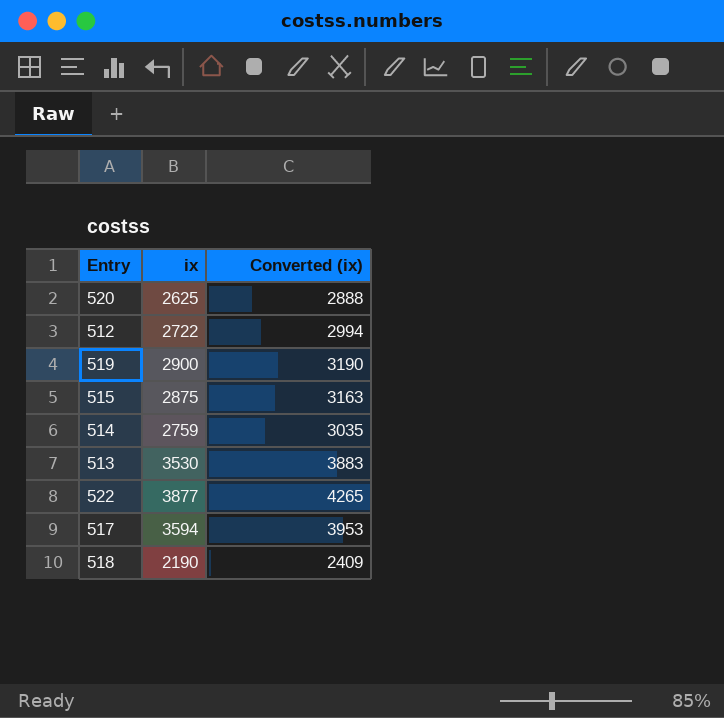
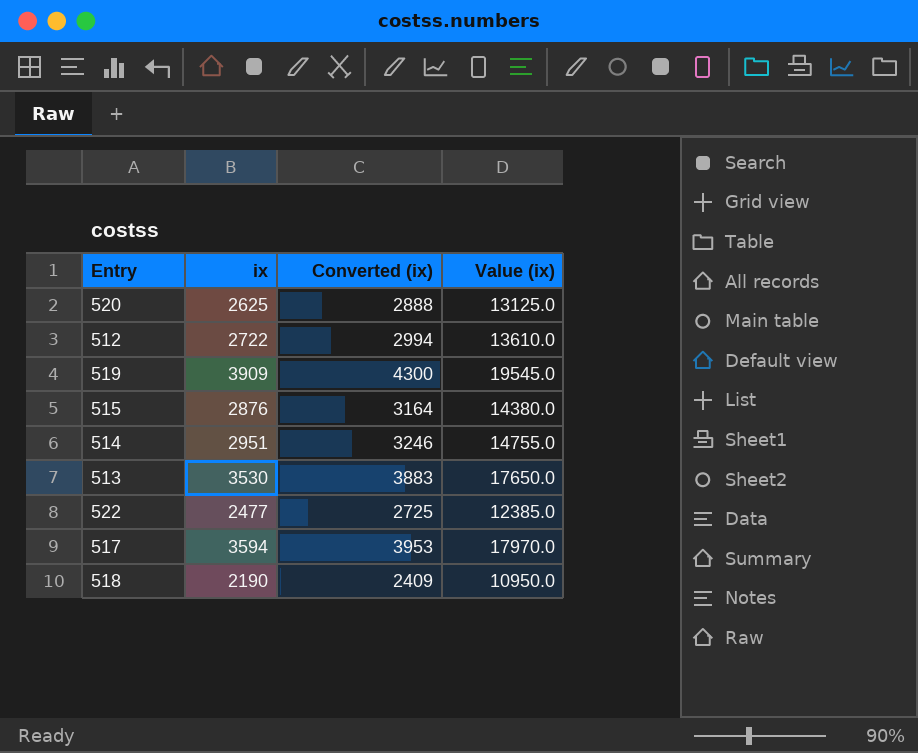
column Value (ix) | formula: none -> [ix] * 5
519 | ix: 2900 -> 3909
519 | Converted (ix): 3190 -> 4300
515 | ix: 2875 -> 2876
515 | Converted (ix): 3163 -> 3164
514 | ix: 2759 -> 2951
514 | Converted (ix): 3035 -> 3246
522 | ix: 3877 -> 2477
522 | Converted (ix): 4265 -> 2725

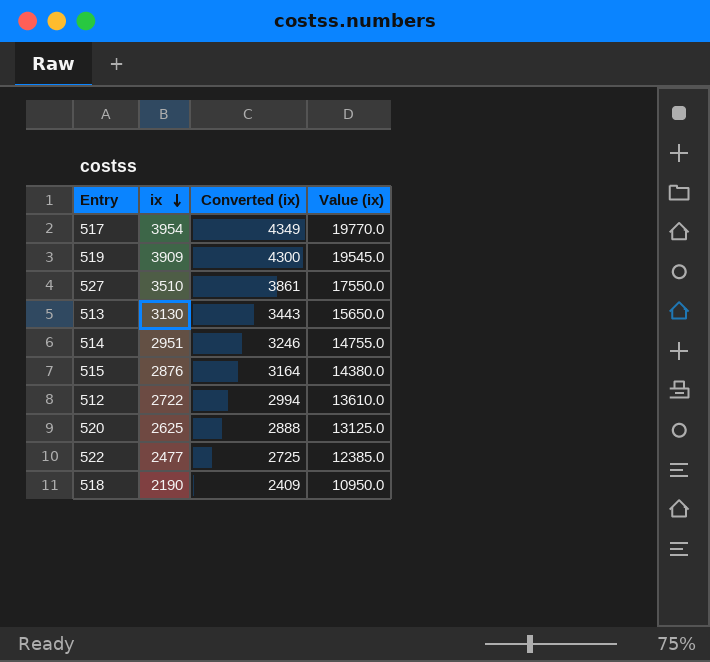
row order: none -> ix descending
517 | ix: 3594 -> 3954
517 | Converted (ix): 3953 -> 4349
517 | Value (ix): 17970.0 -> 19770.0
row 527: none -> 3510 | 3861 | 17550.0
513 | ix: 3530 -> 3130
513 | Converted (ix): 3883 -> 3443
513 | Value (ix): 17650.0 -> 15650.0

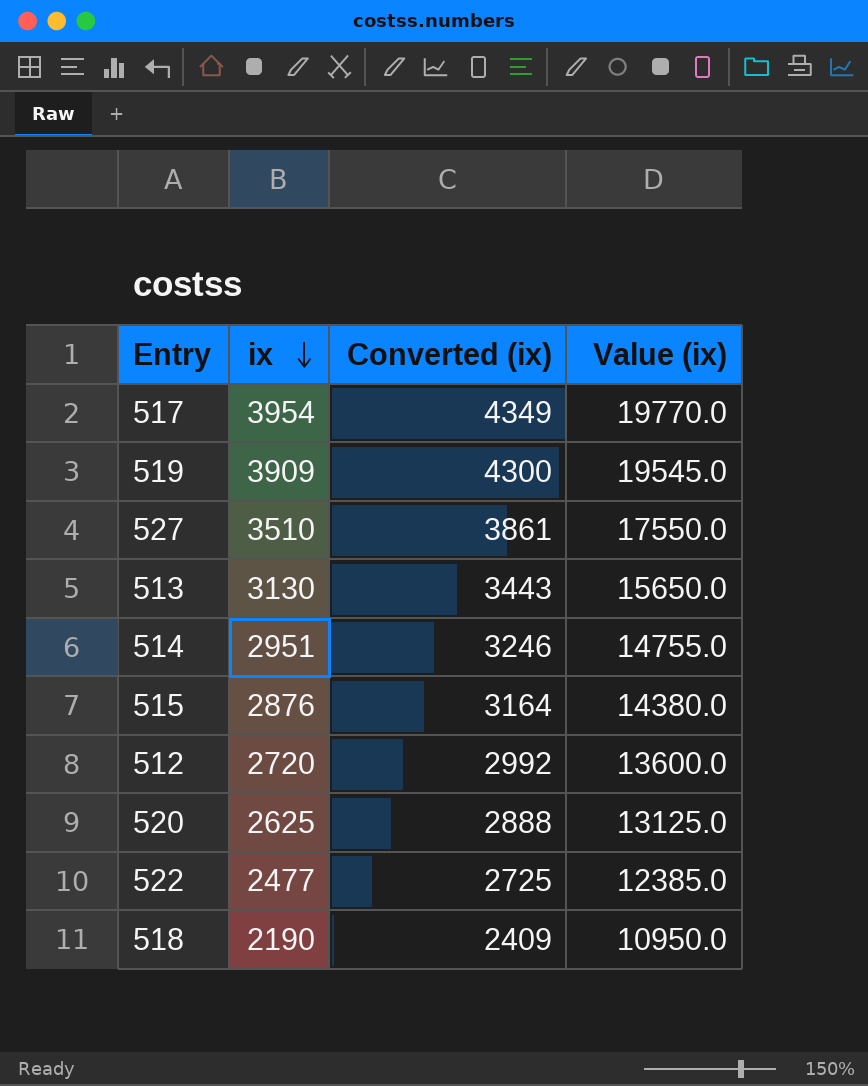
512 | ix: 2722 -> 2720
512 | Converted (ix): 2994 -> 2992
512 | Value (ix): 13610.0 -> 13600.0

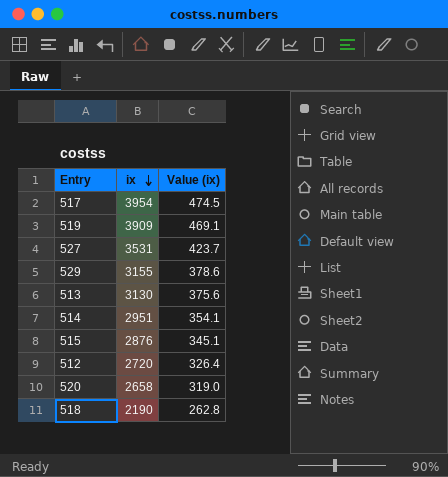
column Converted (ix) | formula: [ix] * 1.1 -> none
column Value (ix) | formula: [ix] * 5 -> [ix] * 0.12
row 522: 2477 | 2725 | 12385.0 -> none
527 | ix: 3510 -> 3531
row 529: none -> 3155 | 378.6
520 | ix: 2625 -> 2658

